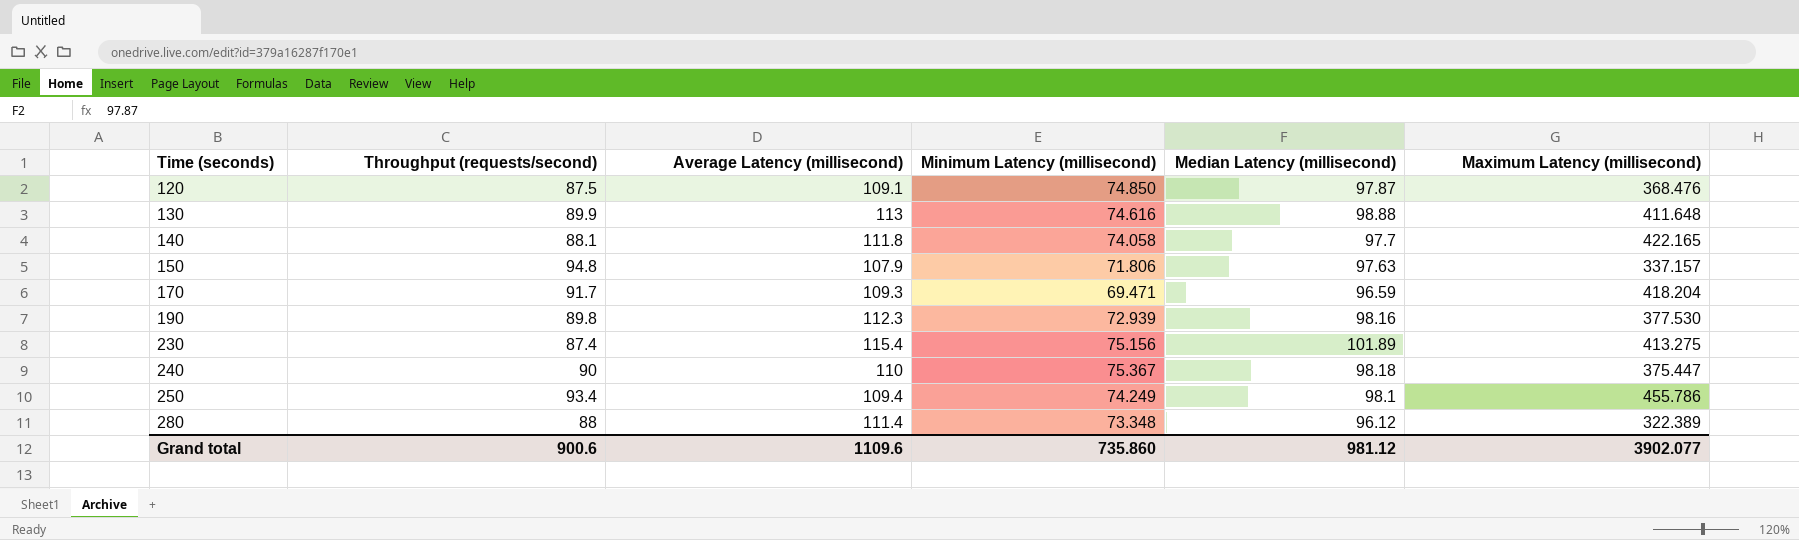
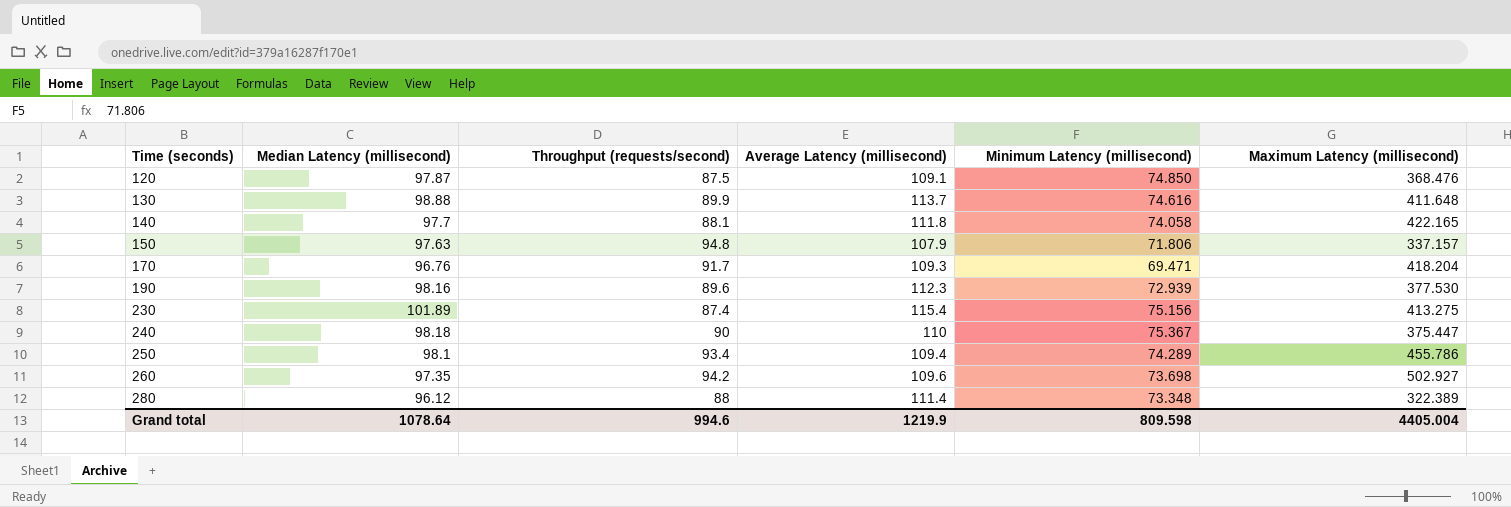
column Median Latency (millisecond) | position: 5 -> 2
130 | Average Latency (millisecond): 113 -> 113.7
170 | Median Latency (millisecond): 96.59 -> 96.76
190 | Throughput (requests/second): 89.8 -> 89.6
250 | Minimum Latency (millisecond): 74.249 -> 74.289
row 260: none -> 97.35 | 94.2 | 109.6 | 73.698 | 502.927
Grand total | Median Latency (millisecond): 981.12 -> 1078.64
Grand total | Throughput (requests/second): 900.6 -> 994.6
Grand total | Average Latency (millisecond): 1109.6 -> 1219.9
Grand total | Minimum Latency (millisecond): 735.860 -> 809.598
Grand total | Maximum Latency (millisecond): 3902.077 -> 4405.004

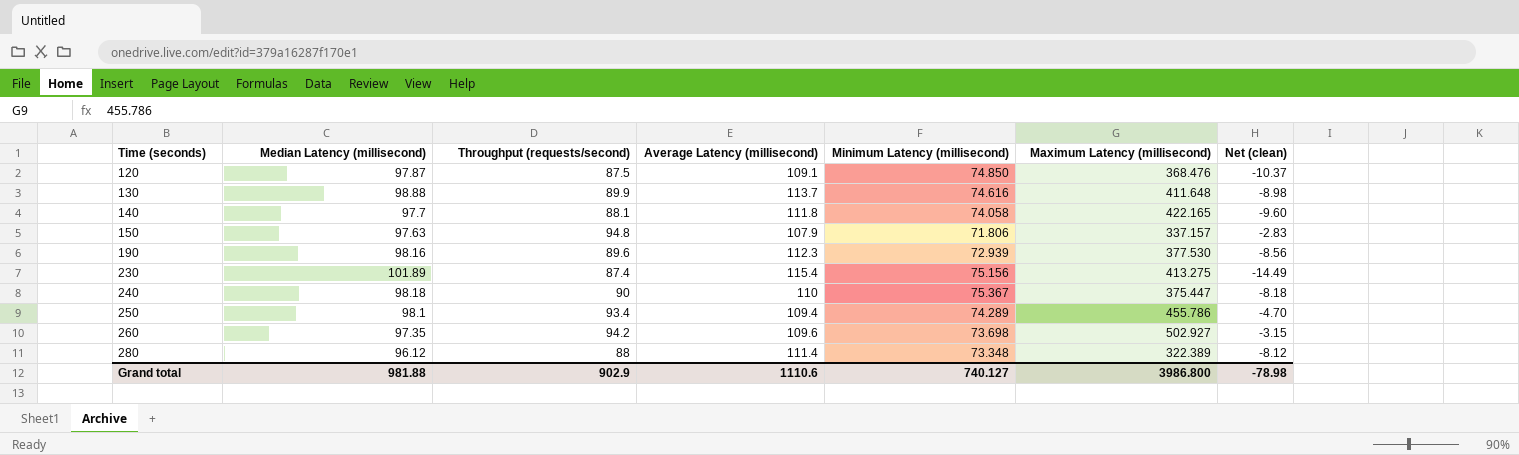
column Net (clean) | formula: none -> [Throughput (requests/second)] - [Median Latency (millisecond)]
row 170: 96.76 | 91.7 | 109.3 | 69.471 | 418.204 -> none
Grand total | Median Latency (millisecond): 1078.64 -> 981.88
Grand total | Throughput (requests/second): 994.6 -> 902.9
Grand total | Average Latency (millisecond): 1219.9 -> 1110.6
Grand total | Minimum Latency (millisecond): 809.598 -> 740.127
Grand total | Maximum Latency (millisecond): 4405.004 -> 3986.800

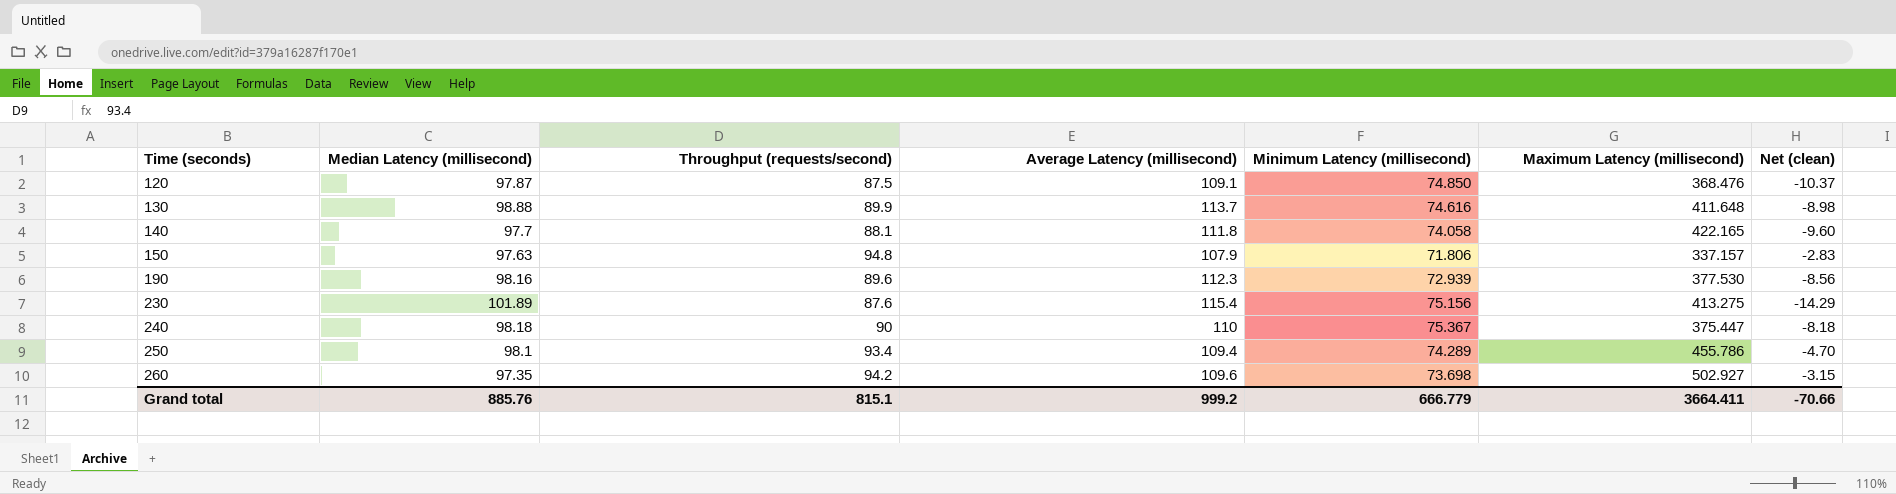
row 280: 96.12 | 88 | 111.4 | 73.348 | 322.389 | -8.12 -> none
230 | Throughput (requests/second): 87.4 -> 87.6
230 | Net (clean): -14.49 -> -14.29
Grand total | Median Latency (millisecond): 981.88 -> 885.76
Grand total | Throughput (requests/second): 902.9 -> 815.1
Grand total | Average Latency (millisecond): 1110.6 -> 999.2
Grand total | Minimum Latency (millisecond): 740.127 -> 666.779
Grand total | Maximum Latency (millisecond): 3986.800 -> 3664.411
Grand total | Net (clean): -78.98 -> -70.66

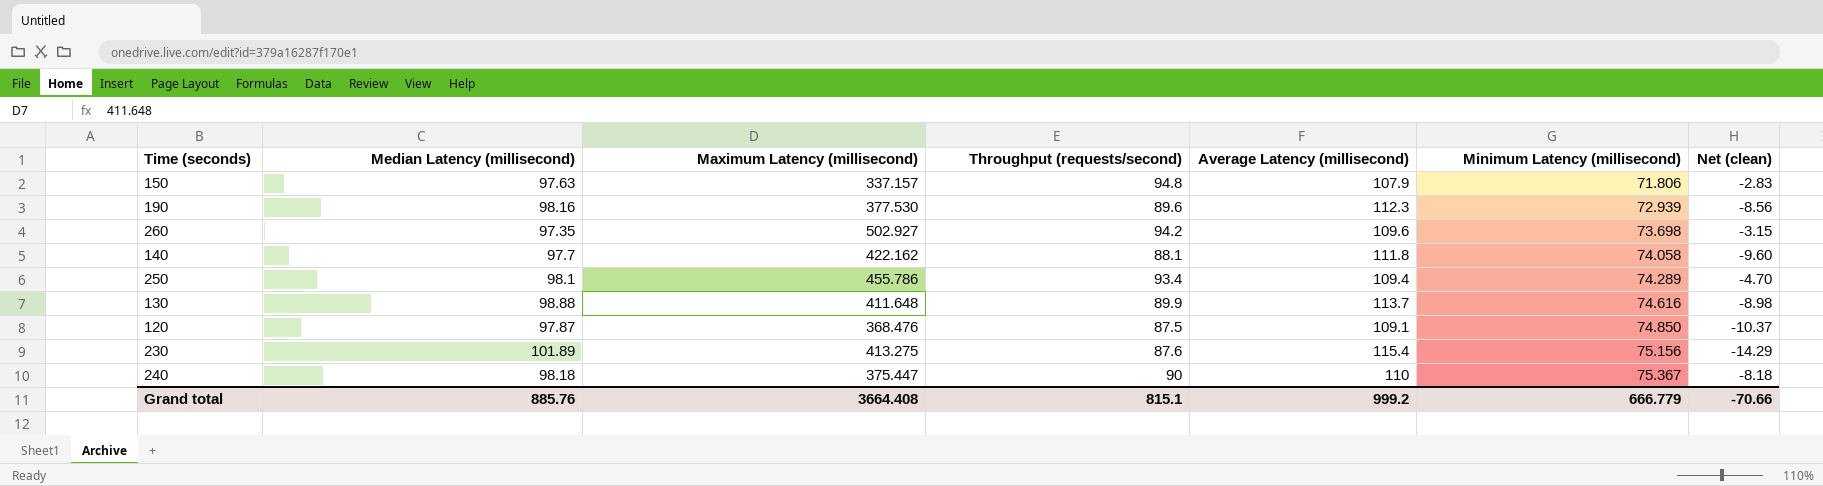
row order: Time (seconds) ascending -> Minimum Latency (millisecond) ascending
column Maximum Latency (millisecond) | position: 6 -> 3
140 | Maximum Latency (millisecond): 422.165 -> 422.162
Grand total | Maximum Latency (millisecond): 3664.411 -> 3664.408

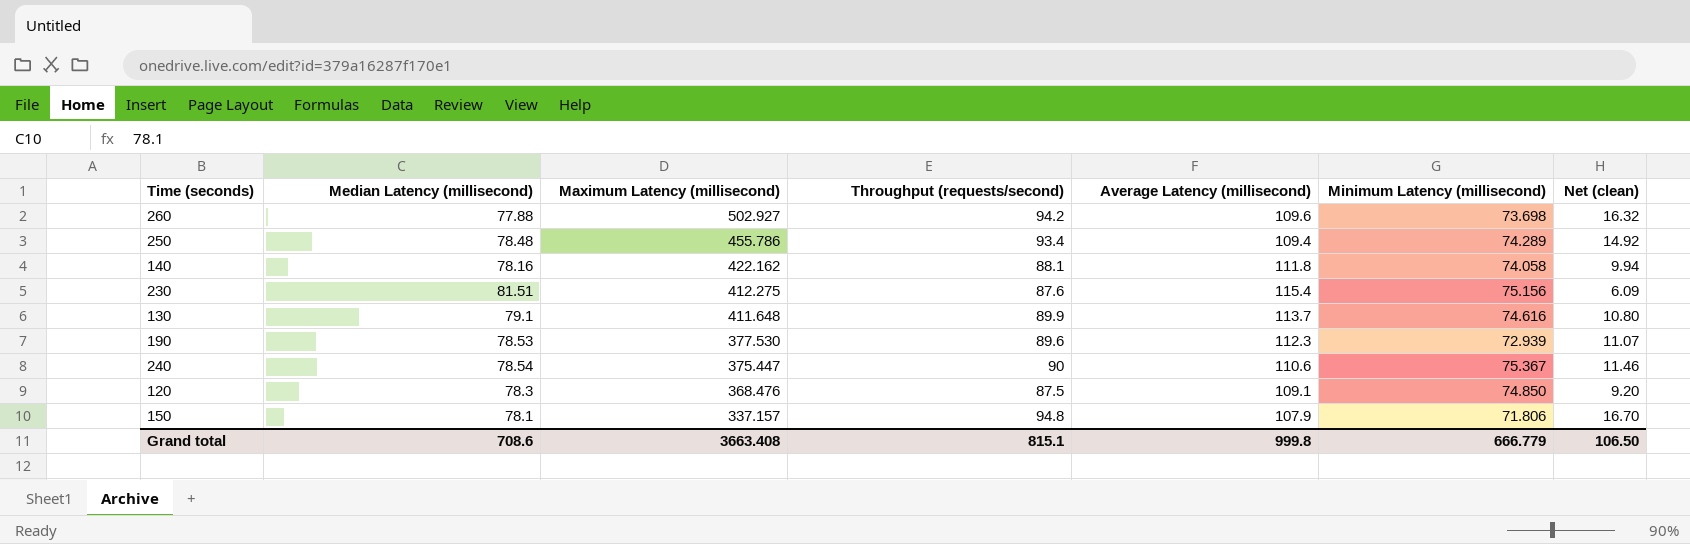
row order: Minimum Latency (millisecond) ascending -> Maximum Latency (millisecond) descending
260 | Median Latency (millisecond): 97.35 -> 77.88
260 | Net (clean): -3.15 -> 16.32
250 | Median Latency (millisecond): 98.1 -> 78.48
250 | Net (clean): -4.70 -> 14.92
140 | Median Latency (millisecond): 97.7 -> 78.16
140 | Net (clean): -9.60 -> 9.94
230 | Median Latency (millisecond): 101.89 -> 81.51
230 | Maximum Latency (millisecond): 413.275 -> 412.275
230 | Net (clean): -14.29 -> 6.09
130 | Median Latency (millisecond): 98.88 -> 79.1
130 | Net (clean): -8.98 -> 10.80
190 | Median Latency (millisecond): 98.16 -> 78.53
190 | Net (clean): -8.56 -> 11.07
240 | Median Latency (millisecond): 98.18 -> 78.54
240 | Average Latency (millisecond): 110 -> 110.6
240 | Net (clean): -8.18 -> 11.46
120 | Median Latency (millisecond): 97.87 -> 78.3
120 | Net (clean): -10.37 -> 9.20
150 | Median Latency (millisecond): 97.63 -> 78.1
150 | Net (clean): -2.83 -> 16.70
Grand total | Median Latency (millisecond): 885.76 -> 708.6
Grand total | Maximum Latency (millisecond): 3664.408 -> 3663.408
Grand total | Average Latency (millisecond): 999.2 -> 999.8
Grand total | Net (clean): -70.66 -> 106.50

